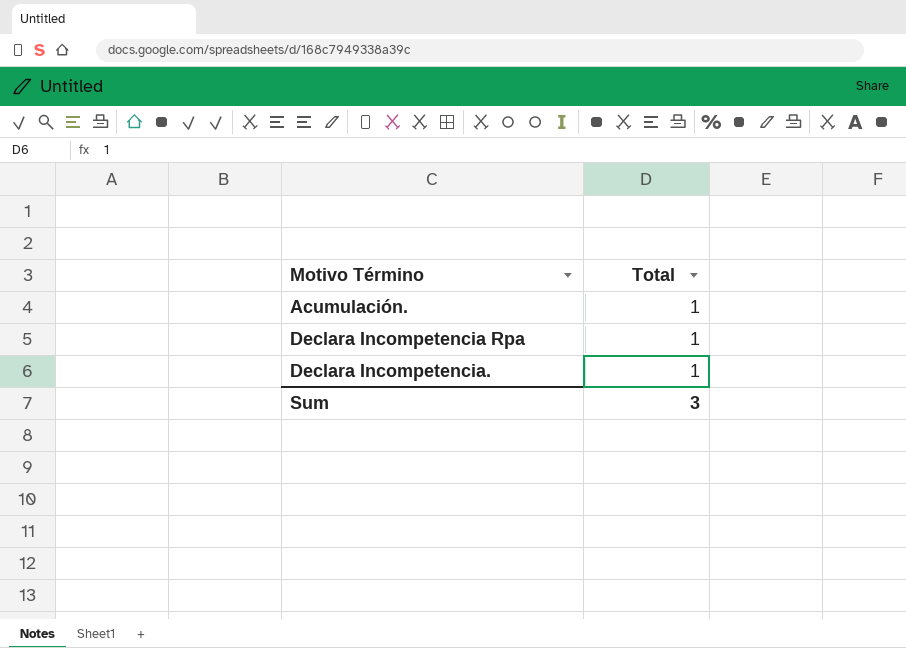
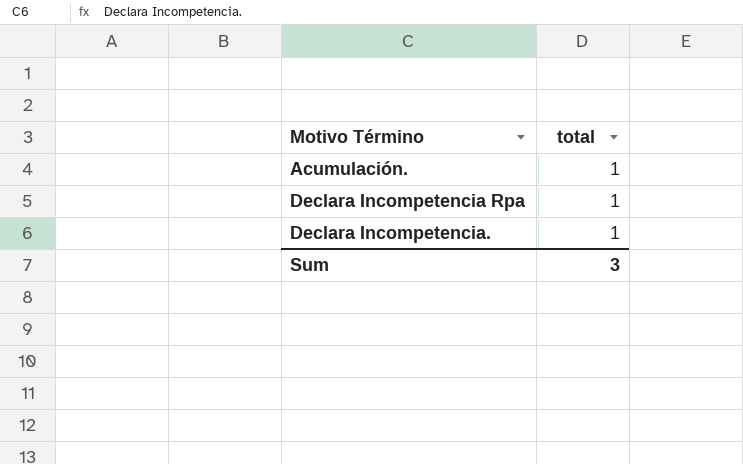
column name: Total -> total

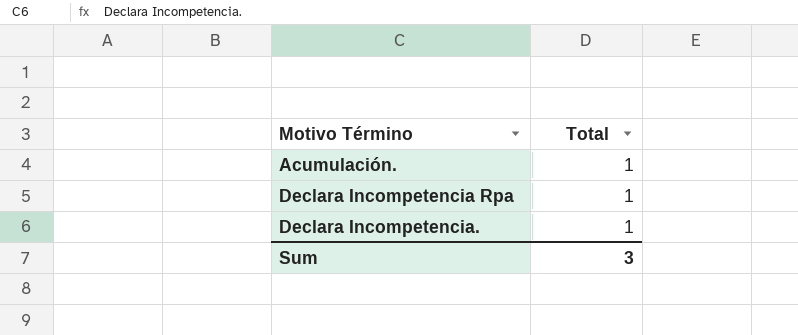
column name: total -> Total

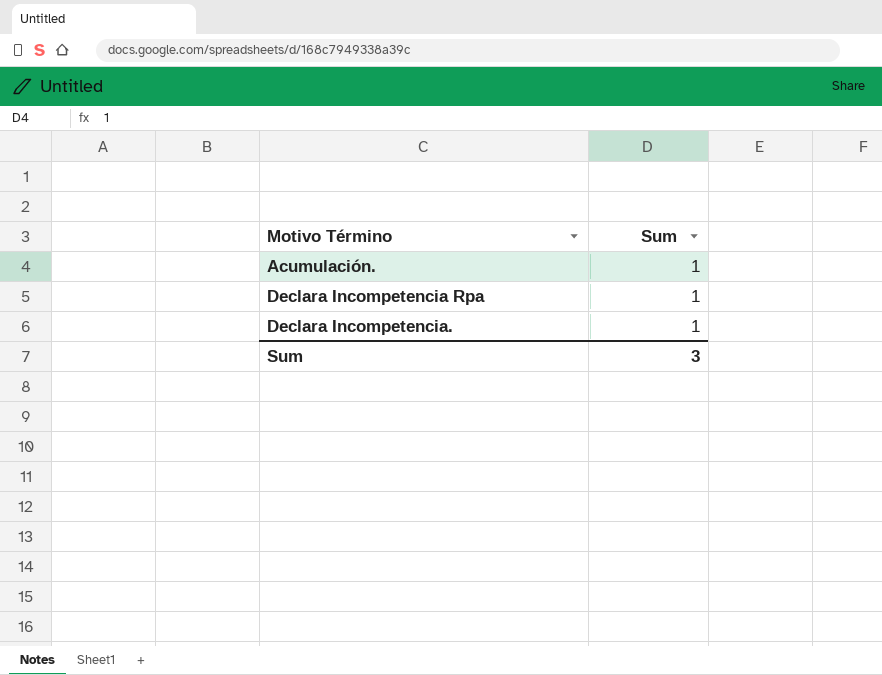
column name: Total -> Sum

